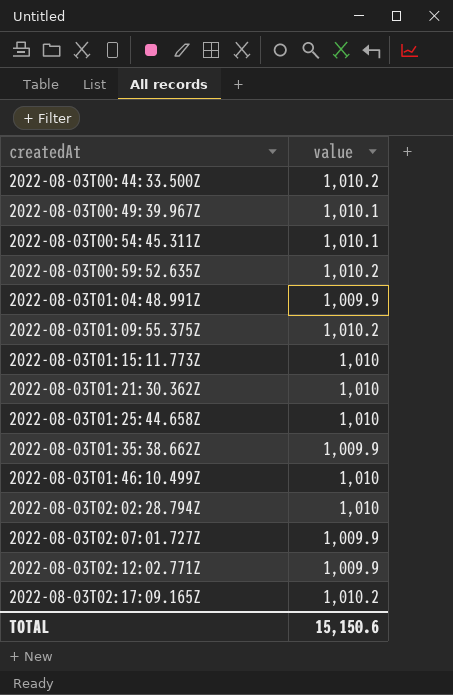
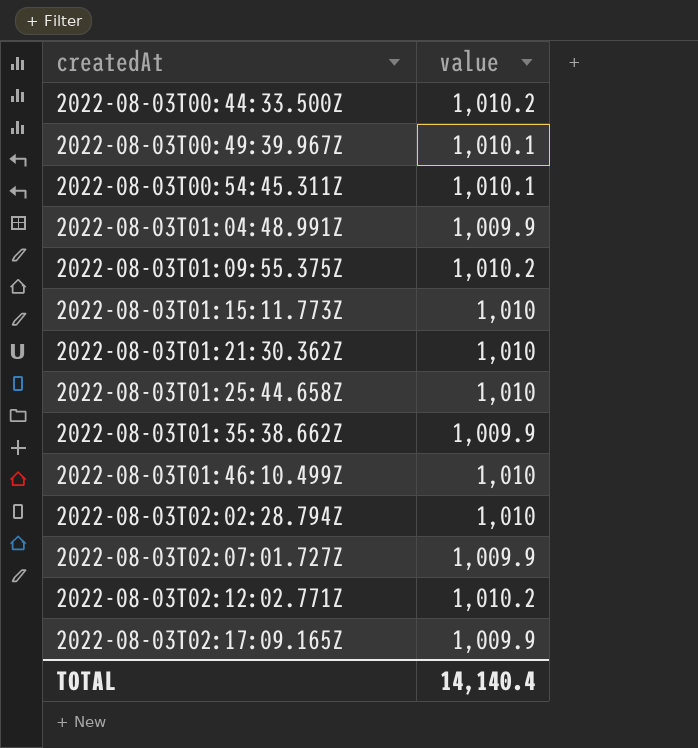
row 2022-08-03T00:59:52.635Z: 1,010.2 -> none
2022-08-03T02:12:02.771Z | value: 1,009.9 -> 1,010.2
2022-08-03T02:17:09.165Z | value: 1,010.2 -> 1,009.9
TOTAL | value: 15,150.6 -> 14,140.4

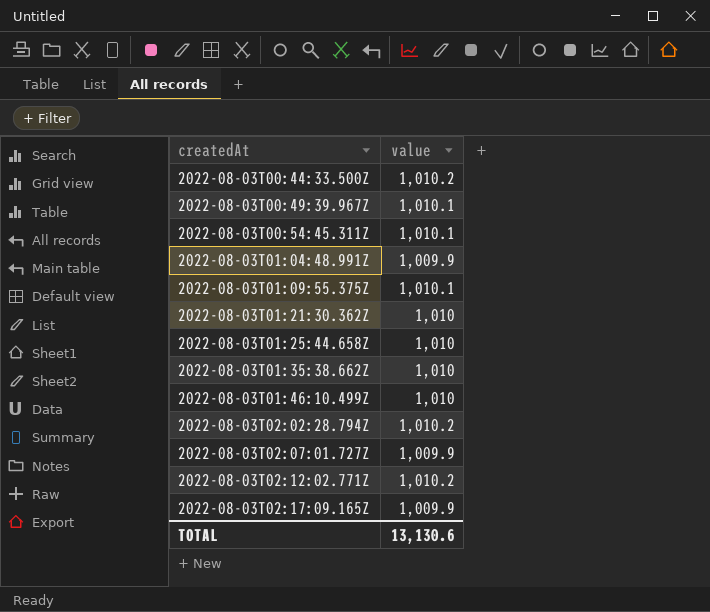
row 2022-08-03T01:15:11.773Z: 1,010 -> none
2022-08-03T01:09:55.375Z | value: 1,010.2 -> 1,010.1
2022-08-03T01:35:38.662Z | value: 1,009.9 -> 1,010
2022-08-03T02:02:28.794Z | value: 1,010 -> 1,010.2
TOTAL | value: 14,140.4 -> 13,130.6

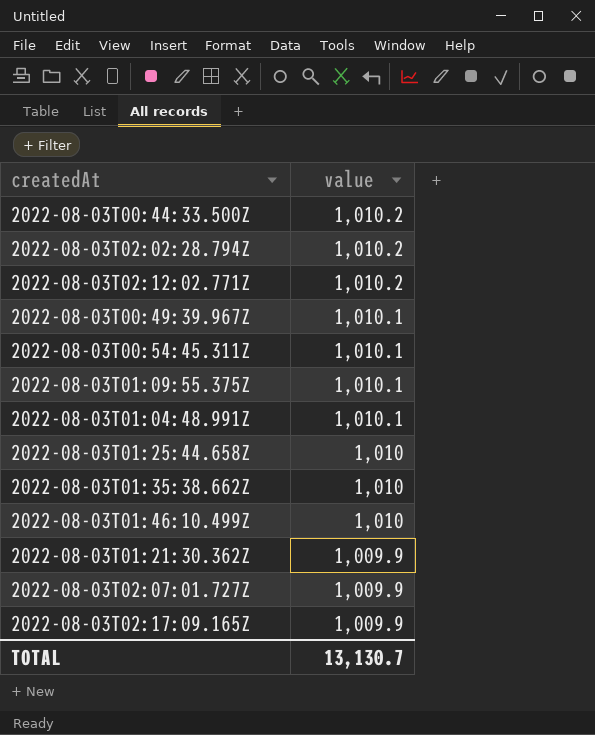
row order: createdAt ascending -> value descending
2022-08-03T01:04:48.991Z | value: 1,009.9 -> 1,010.1
2022-08-03T01:21:30.362Z | value: 1,010 -> 1,009.9
TOTAL | value: 13,130.6 -> 13,130.7

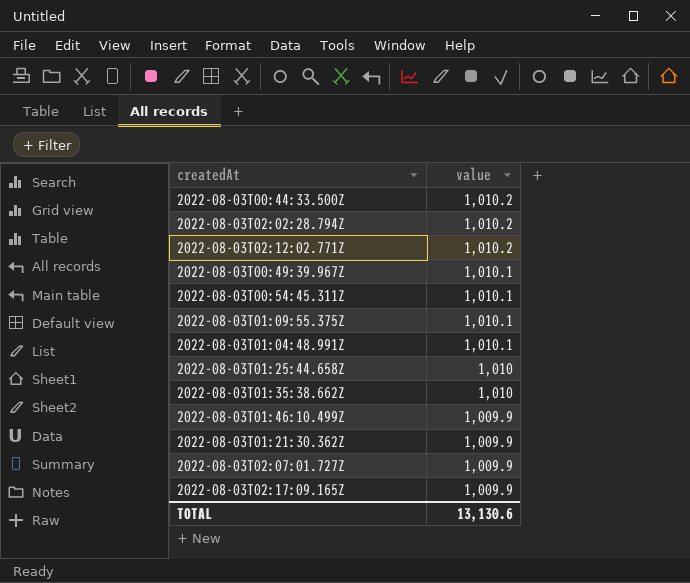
2022-08-03T01:46:10.499Z | value: 1,010 -> 1,009.9
TOTAL | value: 13,130.7 -> 13,130.6

